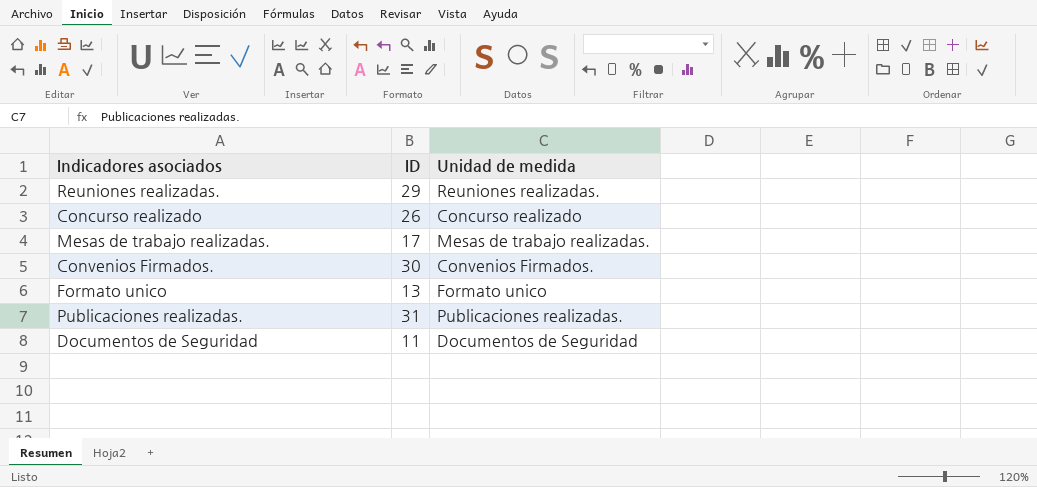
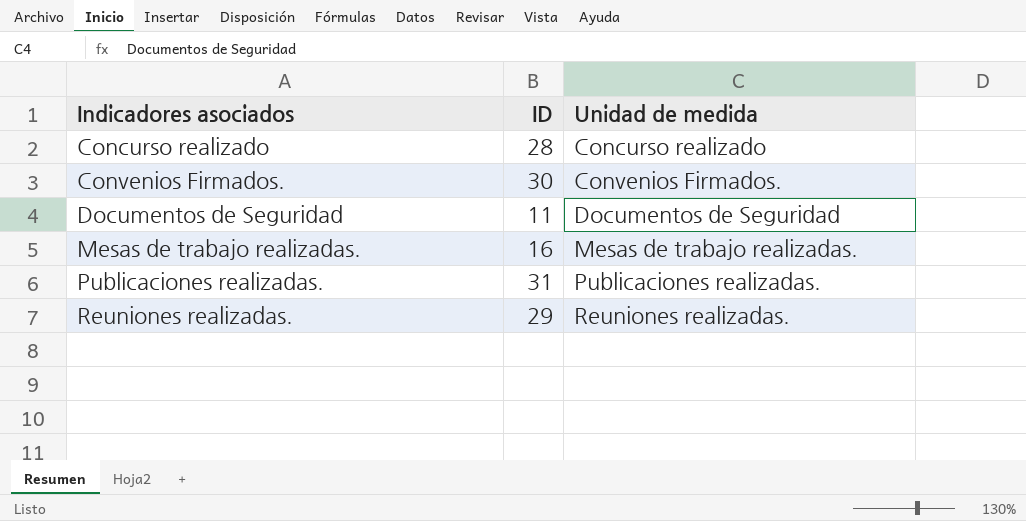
row order: none -> Indicadores asociados ascending
row Formato unico: 13 | Formato unico -> none
Concurso realizado | ID: 26 -> 28
Mesas de trabajo realizadas. | ID: 17 -> 16

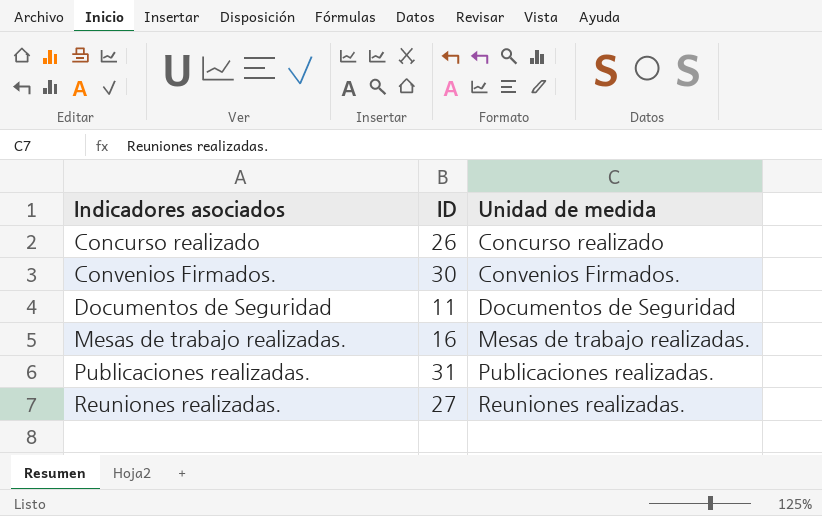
Concurso realizado | ID: 28 -> 26
Reuniones realizadas. | ID: 29 -> 27

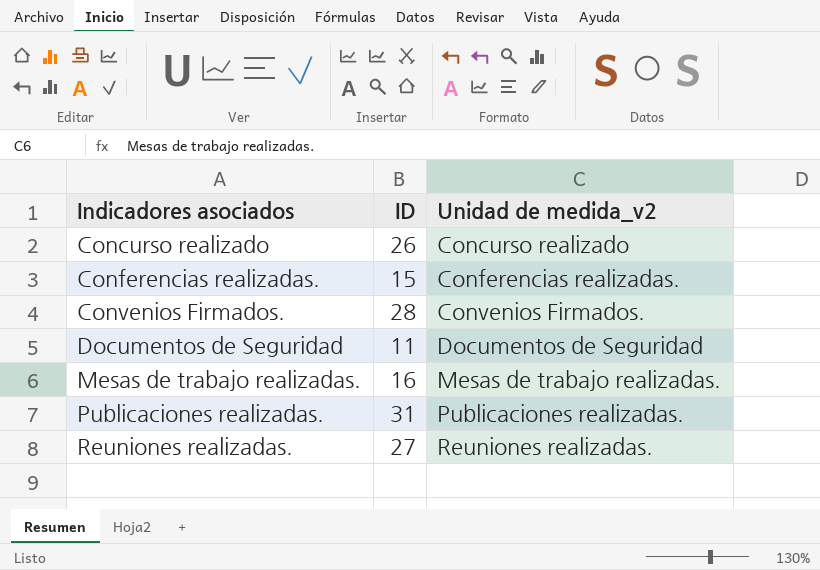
column name: Unidad de medida -> Unidad de medida_v2
row Conferencias realizadas.: none -> 15 | Conferencias realizadas.
Convenios Firmados. | ID: 30 -> 28

